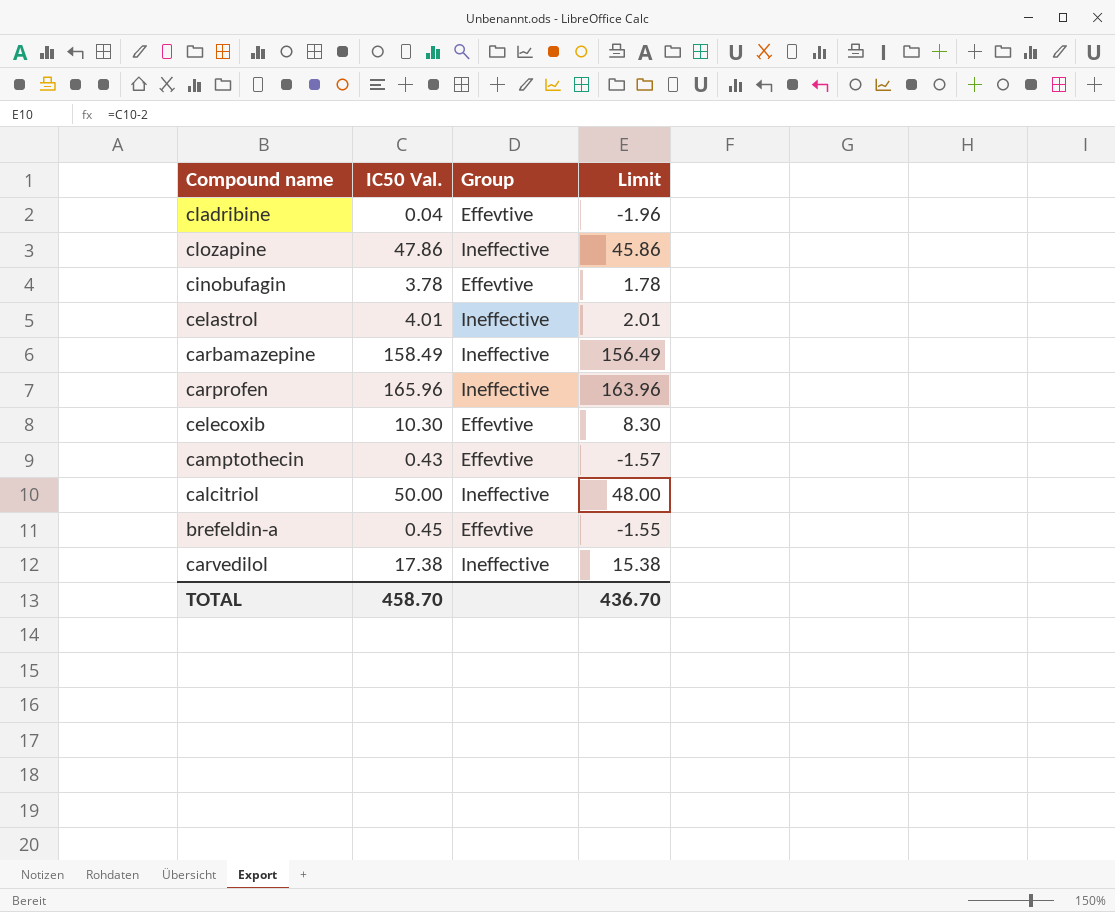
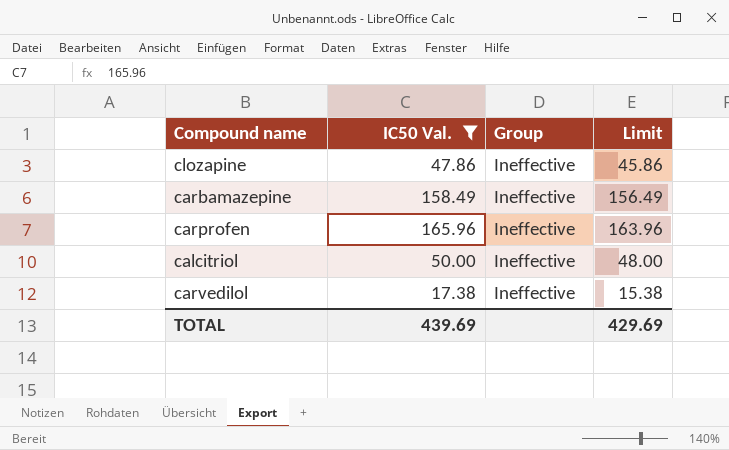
filter: none -> IC50 Val. >= 17.38
TOTAL | IC50 Val.: 458.70 -> 439.69
TOTAL | Limit: 436.70 -> 429.69

